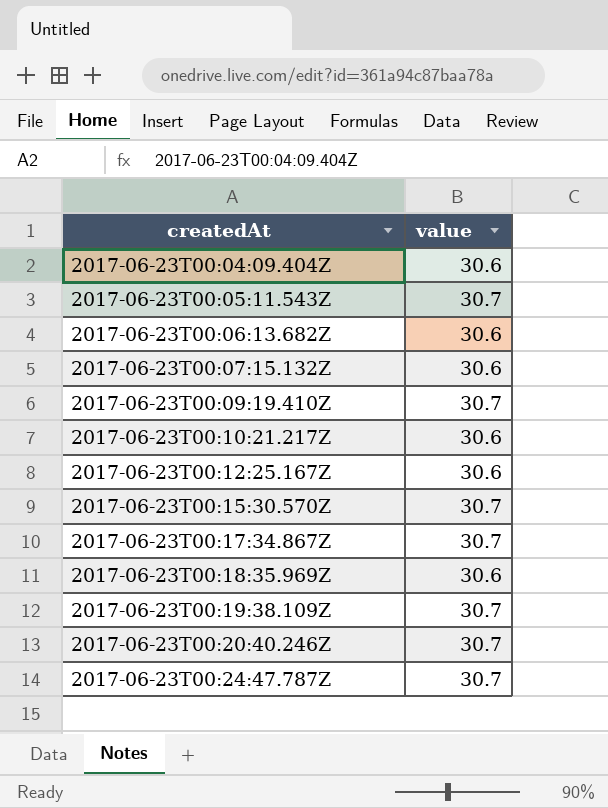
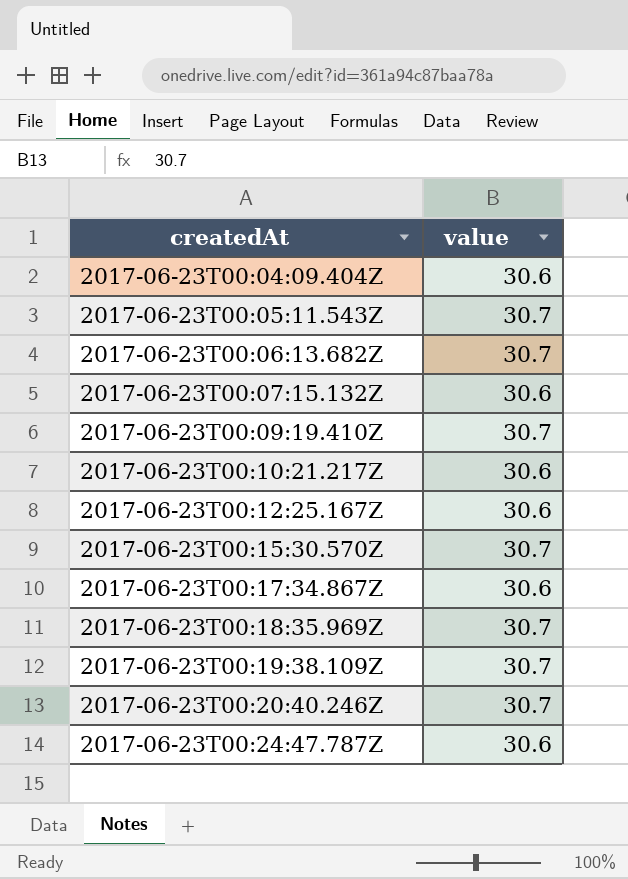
2017-06-23T00:06:13.682Z | value: 30.6 -> 30.7
2017-06-23T00:17:34.867Z | value: 30.7 -> 30.6
2017-06-23T00:18:35.969Z | value: 30.6 -> 30.7
2017-06-23T00:24:47.787Z | value: 30.7 -> 30.6

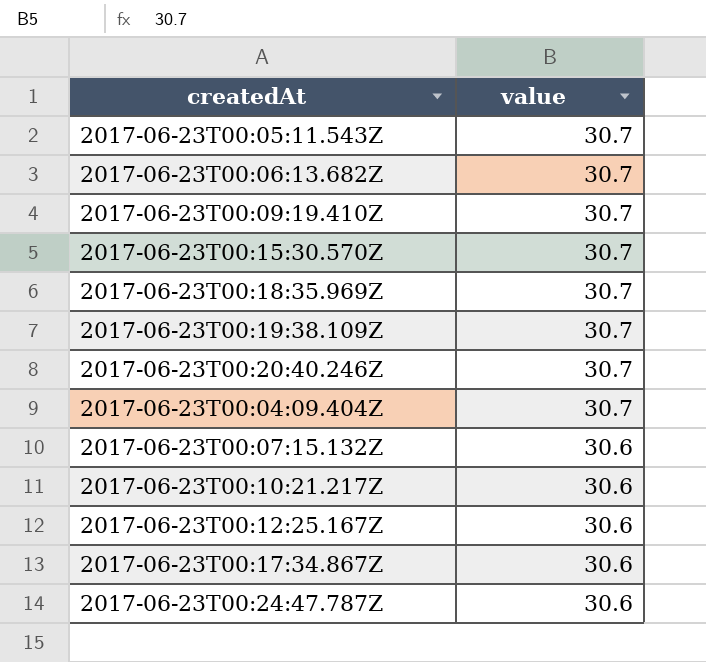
row order: createdAt ascending -> value descending
2017-06-23T00:04:09.404Z | value: 30.6 -> 30.7

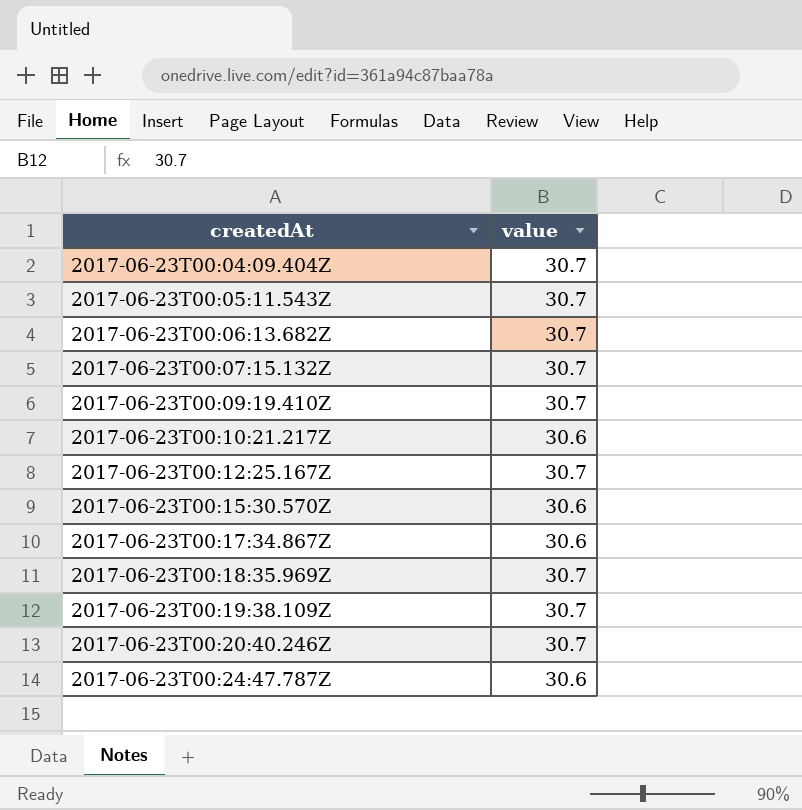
row order: value descending -> createdAt ascending
2017-06-23T00:07:15.132Z | value: 30.6 -> 30.7
2017-06-23T00:12:25.167Z | value: 30.6 -> 30.7
2017-06-23T00:15:30.570Z | value: 30.7 -> 30.6

